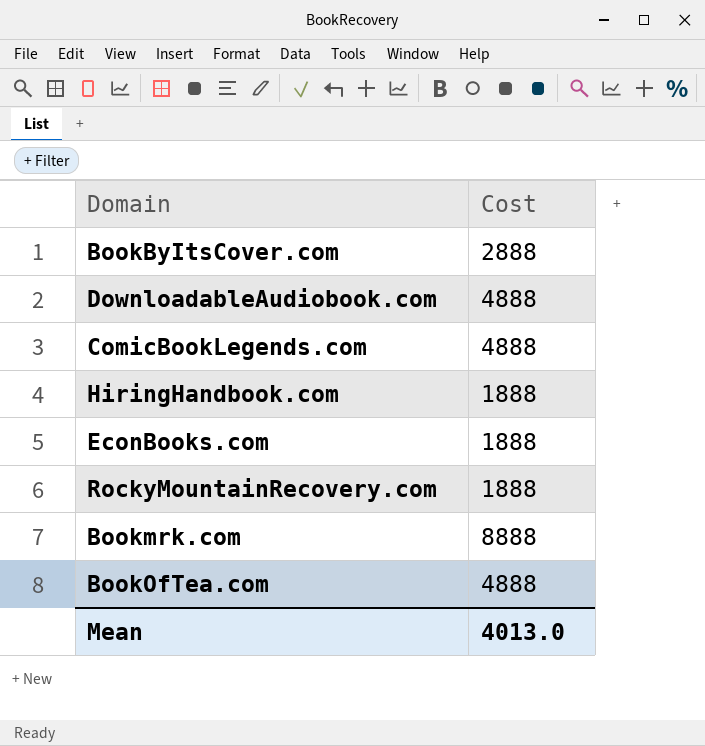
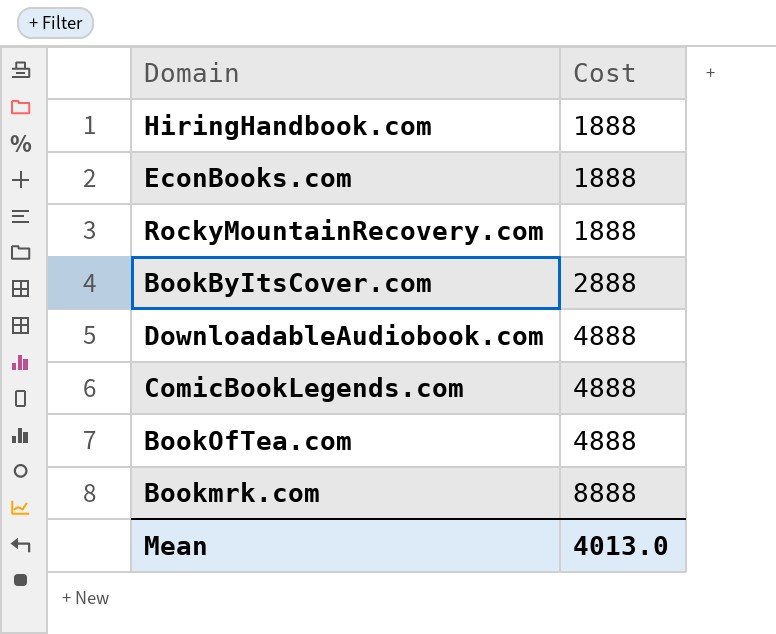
row order: none -> Cost ascending

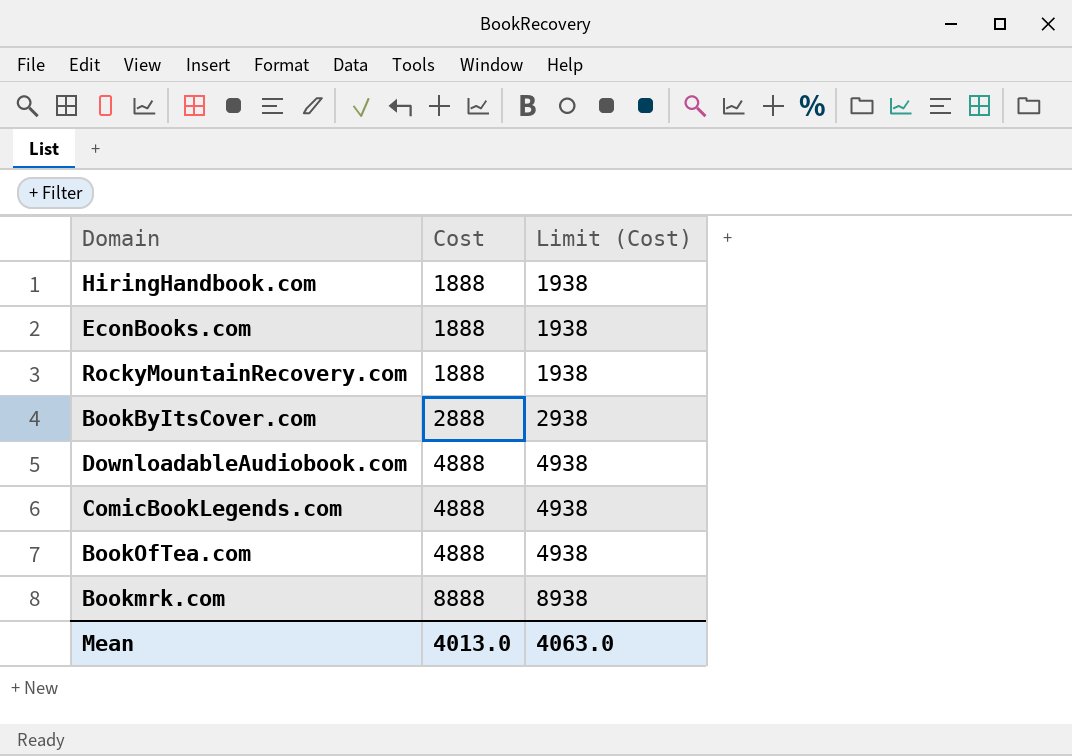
column Limit (Cost) | formula: none -> [Cost] + 50

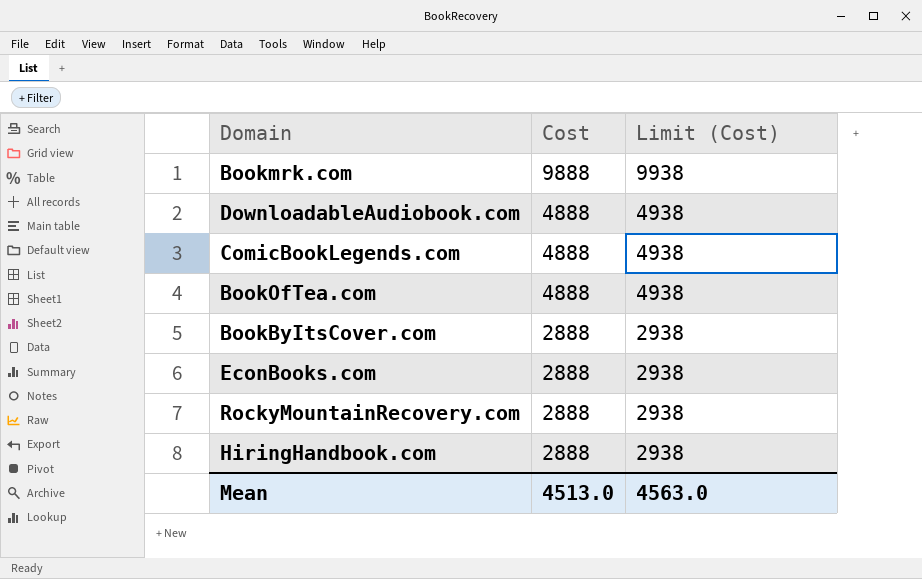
row order: Cost ascending -> Cost descending
Bookmrk.com | Cost: 8888 -> 9888
Bookmrk.com | Limit (Cost): 8938 -> 9938
EconBooks.com | Cost: 1888 -> 2888
EconBooks.com | Limit (Cost): 1938 -> 2938
RockyMountainRecovery.com | Cost: 1888 -> 2888
RockyMountainRecovery.com | Limit (Cost): 1938 -> 2938
HiringHandbook.com | Cost: 1888 -> 2888
HiringHandbook.com | Limit (Cost): 1938 -> 2938
Mean | Cost: 4013.0 -> 4513.0
Mean | Limit (Cost): 4063.0 -> 4563.0

